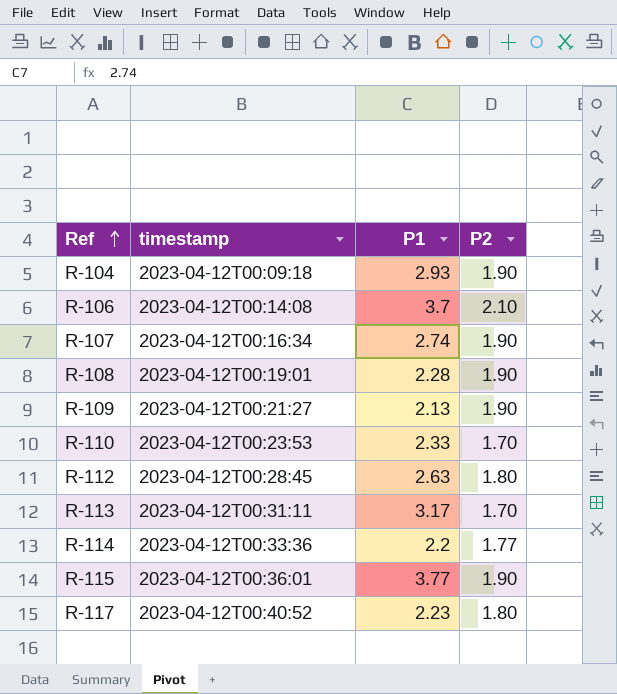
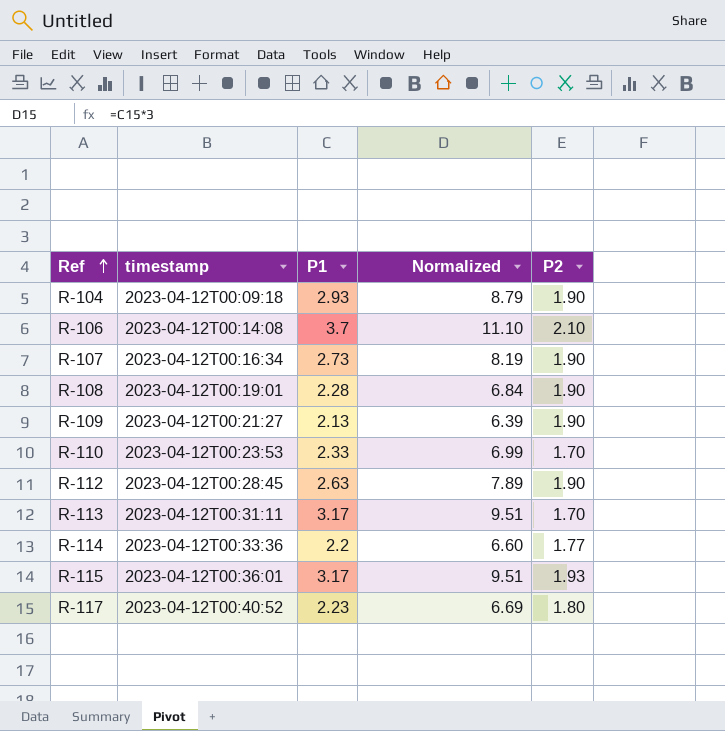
column Normalized | formula: none -> [P1] * 3
R-107 | P1: 2.74 -> 2.73
R-112 | P2: 1.80 -> 1.90
R-115 | P1: 3.77 -> 3.17
R-115 | P2: 1.90 -> 1.93

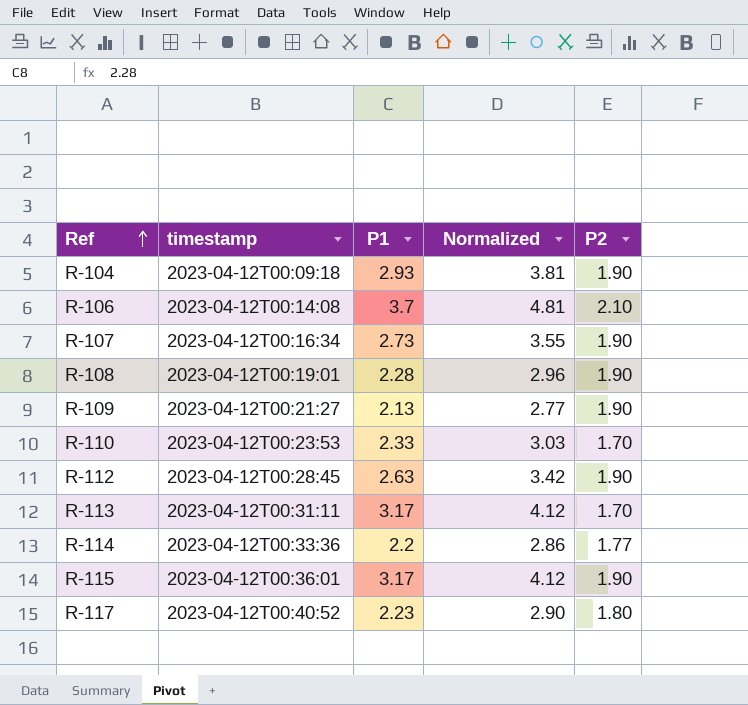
column Normalized | formula: [P1] * 3 -> [P1] * 1.3
R-115 | P2: 1.93 -> 1.90

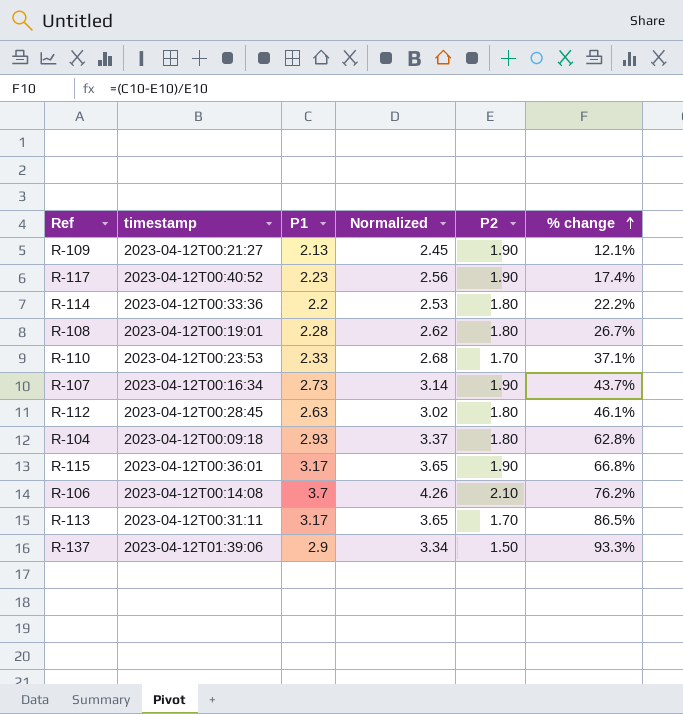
row order: Ref ascending -> % change ascending
column Normalized | formula: [P1] * 1.3 -> [P1] * 1.15
column % change | formula: none -> ([P1] - [P2]) / [P2]
R-117 | P2: 1.80 -> 1.90
R-114 | P2: 1.77 -> 1.80
R-108 | P2: 1.90 -> 1.80
R-112 | P2: 1.90 -> 1.80
R-104 | P2: 1.90 -> 1.80
row R-137: none -> 2023-04-12T01:39:06 | 2.9 | 3.34 | 1.50 | 93.3%

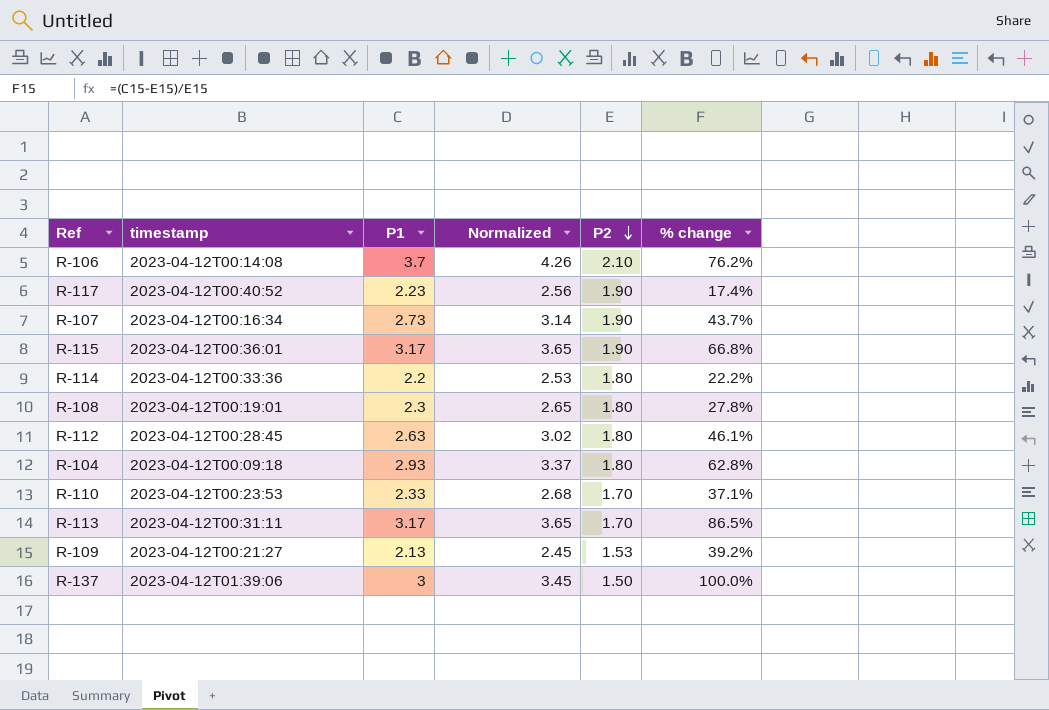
row order: % change ascending -> P2 descending
R-108 | P1: 2.28 -> 2.3
R-108 | Normalized: 2.62 -> 2.65
R-108 | % change: 26.7% -> 27.8%
R-109 | P2: 1.90 -> 1.53
R-109 | % change: 12.1% -> 39.2%
R-137 | P1: 2.9 -> 3
R-137 | Normalized: 3.34 -> 3.45
R-137 | % change: 93.3% -> 100.0%

